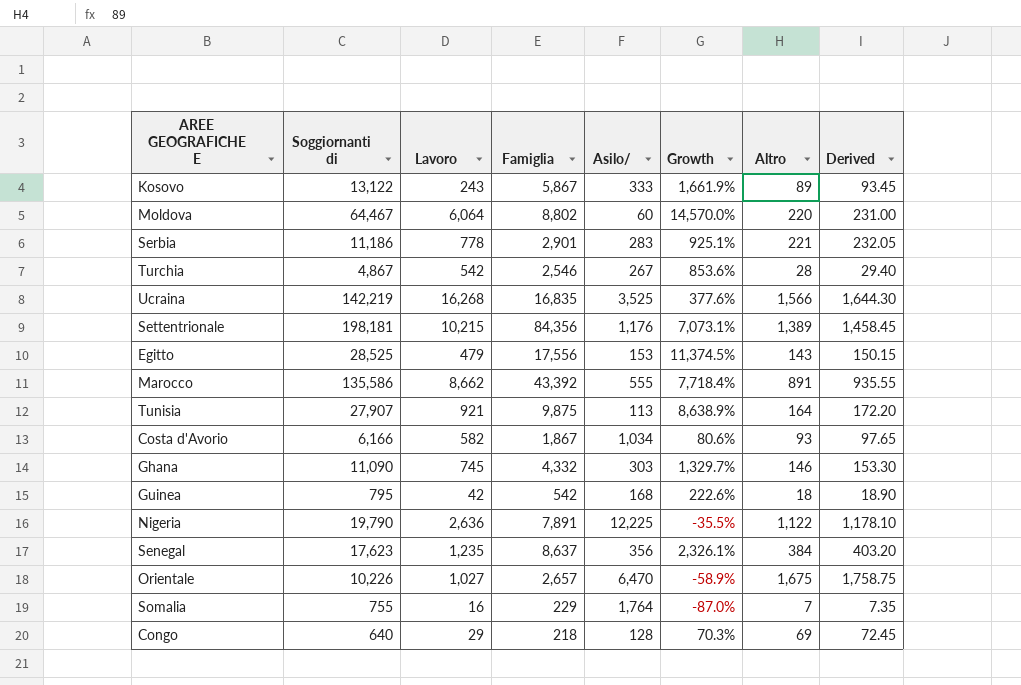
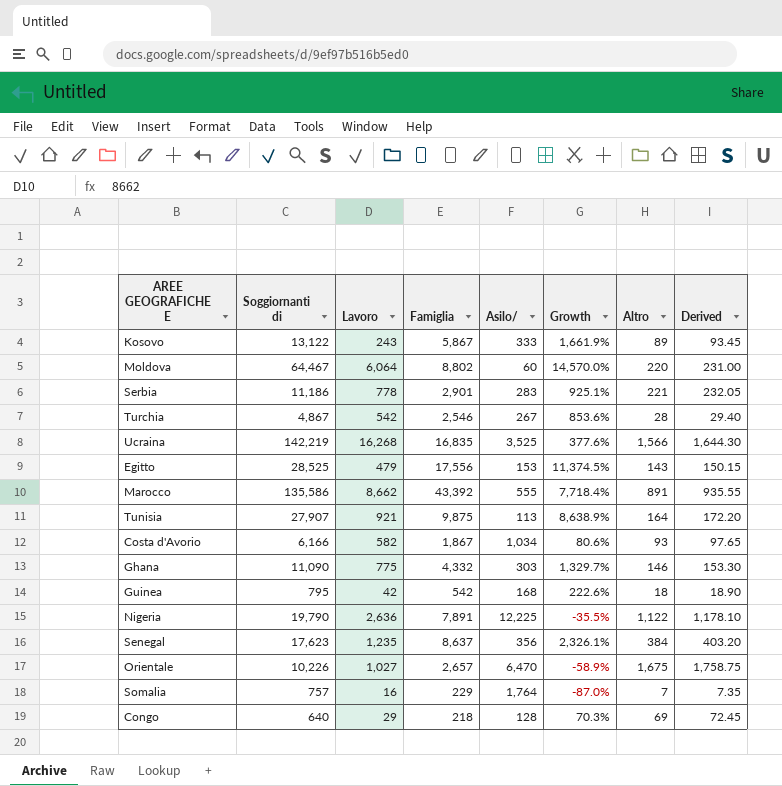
row Settentrionale: 198,181 | 10,215 | 84,356 | 1,176 | 7,073.1% | 1,389 | 1,458.45 -> none
Ghana | Lavoro: 745 -> 775
Somalia | Soggiornanti di: 755 -> 757

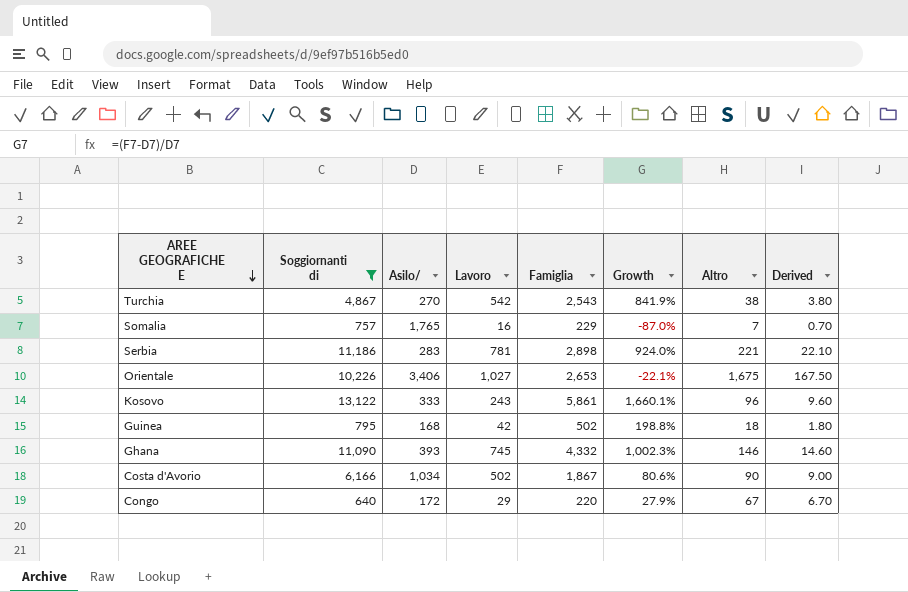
filter: none -> Soggiornanti di <= 13,122
row order: none -> AREE GEOGRAFICHE E descending
column Asilo/ | position: 5 -> 3
column Derived | formula: [Altro] * 1.05 -> [Altro] * 0.1
Turchia | Asilo/: 267 -> 270
Turchia | Famiglia: 2,546 -> 2,543
Turchia | Growth: 853.6% -> 841.9%
Turchia | Altro: 28 -> 38
Somalia | Asilo/: 1,764 -> 1,765
Serbia | Lavoro: 778 -> 781
Serbia | Famiglia: 2,901 -> 2,898
Serbia | Growth: 925.1% -> 924.0%
Orientale | Asilo/: 6,470 -> 3,406
Orientale | Famiglia: 2,657 -> 2,653
Orientale | Growth: -58.9% -> -22.1%
Kosovo | Famiglia: 5,867 -> 5,861
Kosovo | Growth: 1,661.9% -> 1,660.1%
Kosovo | Altro: 89 -> 96
Guinea | Famiglia: 542 -> 502
Guinea | Growth: 222.6% -> 198.8%
Ghana | Asilo/: 303 -> 393
Ghana | Lavoro: 775 -> 745
Ghana | Growth: 1,329.7% -> 1,002.3%
Costa d'Avorio | Lavoro: 582 -> 502
Costa d'Avorio | Altro: 93 -> 90
Congo | Asilo/: 128 -> 172
Congo | Famiglia: 218 -> 220
Congo | Growth: 70.3% -> 27.9%
Congo | Altro: 69 -> 67

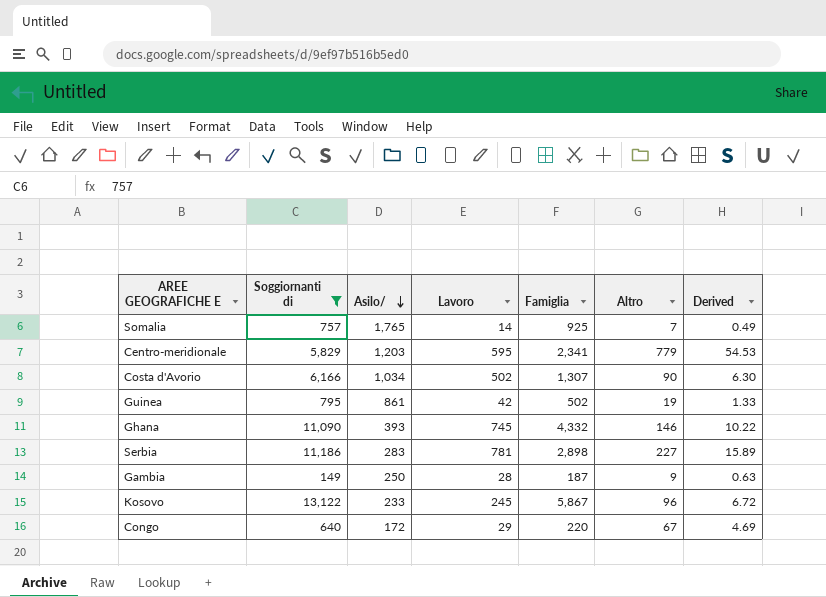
row order: AREE GEOGRAFICHE E descending -> Asilo/ descending
column Growth | formula: ([Famiglia] - [Asilo/]) / [Asilo/] -> none
column Derived | formula: [Altro] * 0.1 -> [Altro] * 0.07
row Turchia: 4,867 | 270 | 542 | 2,543 | 841.9% | 38 | 3.80 -> none
row Orientale: 10,226 | 3,406 | 1,027 | 2,653 | -22.1% | 1,675 | 167.50 -> none
Somalia | Lavoro: 16 -> 14
Somalia | Famiglia: 229 -> 925
row Centro-meridionale: none -> 5,829 | 1,203 | 595 | 2,341 | 779 | 54.53
Costa d'Avorio | Famiglia: 1,867 -> 1,307
Guinea | Asilo/: 168 -> 861
Guinea | Altro: 18 -> 19
Serbia | Altro: 221 -> 227
row Gambia: none -> 149 | 250 | 28 | 187 | 9 | 0.63
Kosovo | Asilo/: 333 -> 233
Kosovo | Lavoro: 243 -> 245
Kosovo | Famiglia: 5,861 -> 5,867

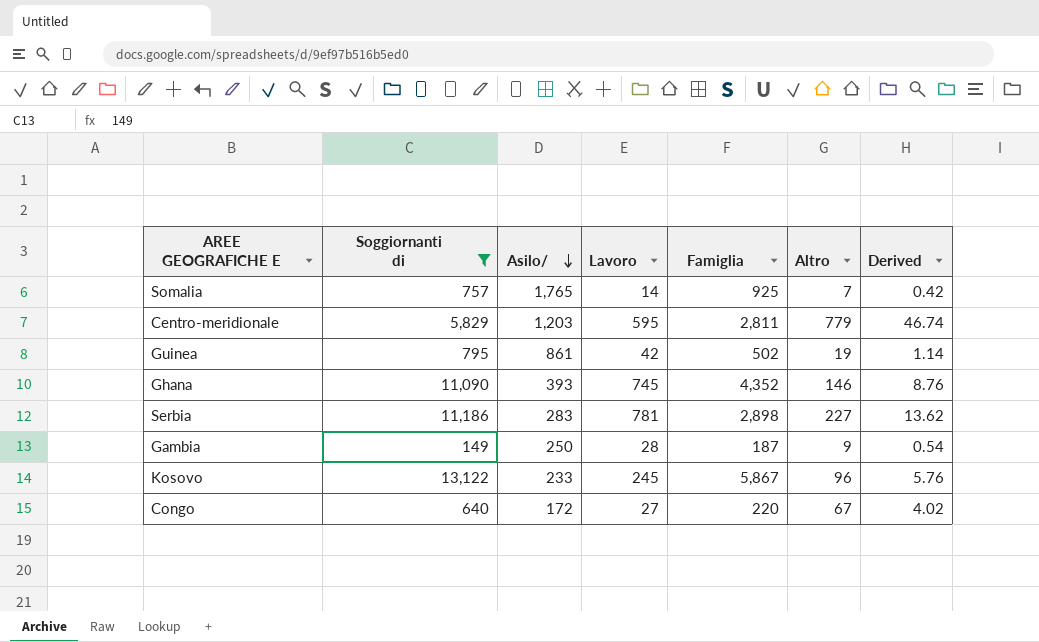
column Derived | formula: [Altro] * 0.07 -> [Altro] * 0.06
row Costa d'Avorio: 6,166 | 1,034 | 502 | 1,307 | 90 | 6.30 -> none
Centro-meridionale | Famiglia: 2,341 -> 2,811
Ghana | Famiglia: 4,332 -> 4,352
Congo | Lavoro: 29 -> 27

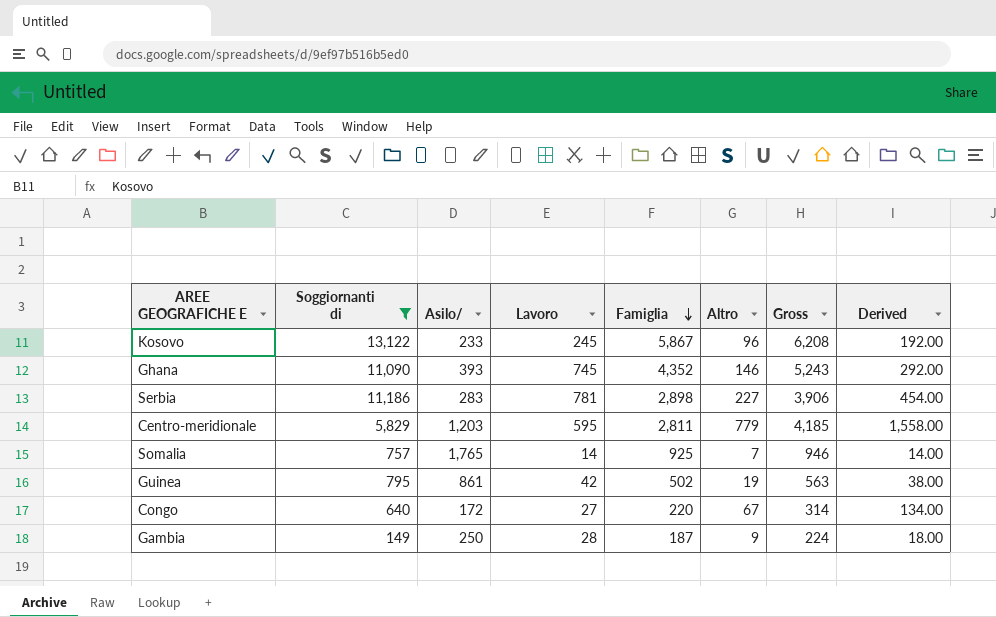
row order: Asilo/ descending -> Famiglia descending
column Gross | formula: none -> [Lavoro] + [Famiglia] + [Altro]
column Derived | formula: [Altro] * 0.06 -> [Altro] * 2

